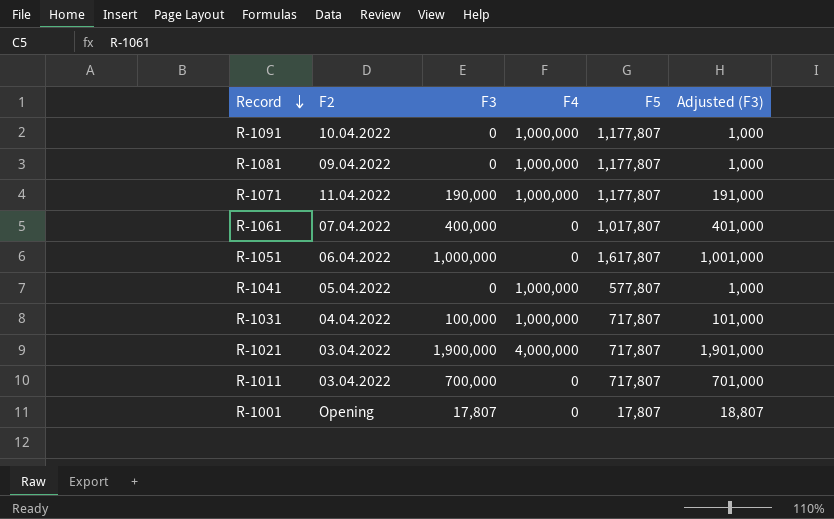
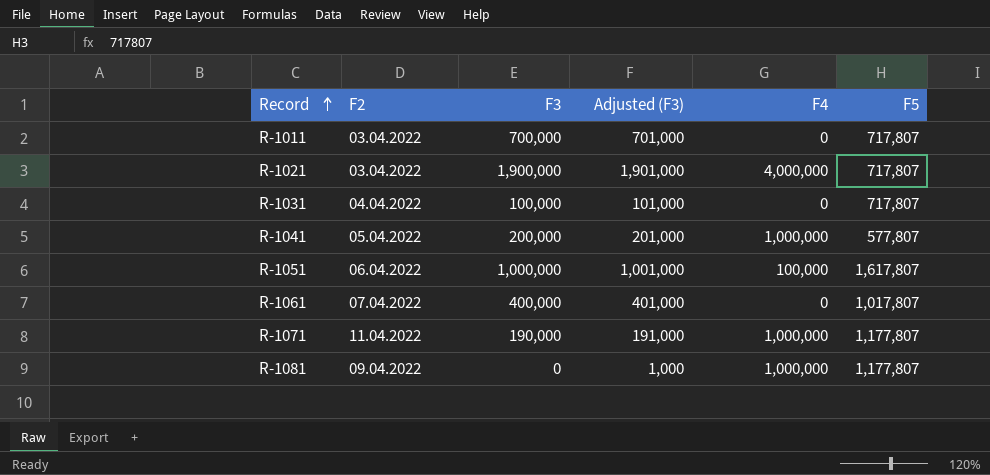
row order: Record descending -> Record ascending
column Adjusted (F3) | position: 6 -> 4
row R-1091: 10.04.2022 | 0 | 1,000,000 | 1,177,807 | 1,000 -> none
row R-1001: Opening | 17,807 | 0 | 17,807 | 18,807 -> none
R-1031 | F4: 1,000,000 -> 0
R-1041 | F3: 0 -> 200,000
R-1041 | Adjusted (F3): 1,000 -> 201,000
R-1051 | F4: 0 -> 100,000

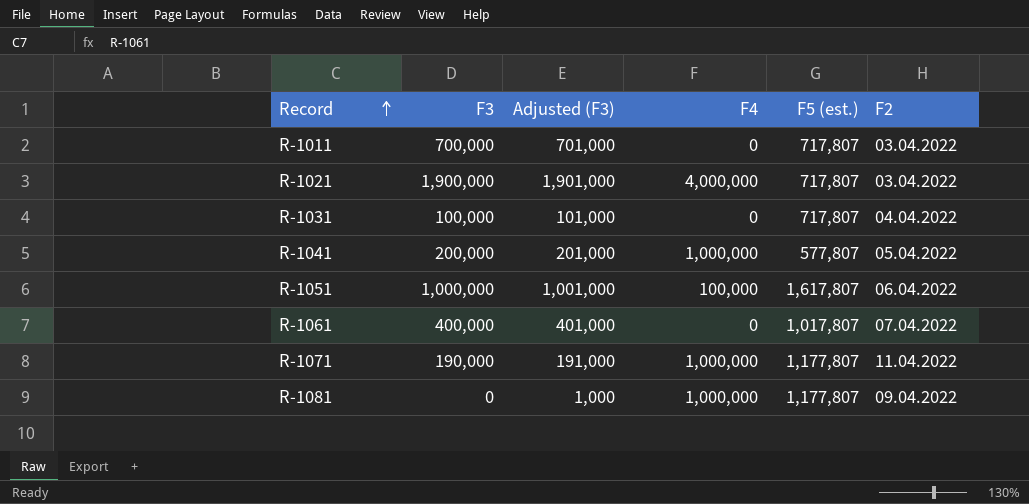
column name: F5 -> F5 (est.)
column F2 | position: 2 -> 6

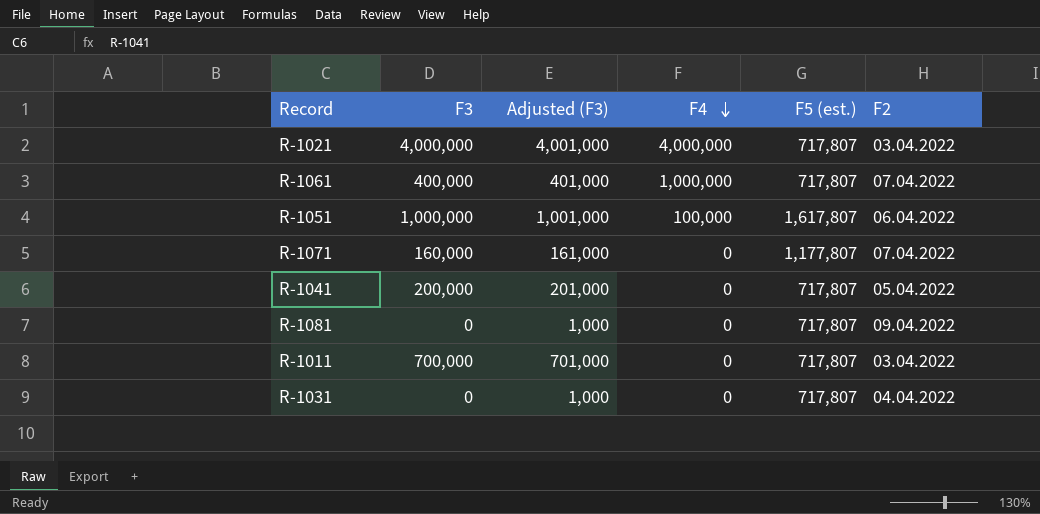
row order: Record ascending -> F4 descending
R-1021 | F3: 1,900,000 -> 4,000,000
R-1021 | Adjusted (F3): 1,901,000 -> 4,001,000
R-1061 | F4: 0 -> 1,000,000
R-1061 | F5 (est.): 1,017,807 -> 717,807
R-1071 | F3: 190,000 -> 160,000
R-1071 | Adjusted (F3): 191,000 -> 161,000
R-1071 | F4: 1,000,000 -> 0
R-1071 | F2: 11.04.2022 -> 07.04.2022
R-1041 | F4: 1,000,000 -> 0
R-1041 | F5 (est.): 577,807 -> 717,807
R-1081 | F4: 1,000,000 -> 0
R-1081 | F5 (est.): 1,177,807 -> 717,807
R-1031 | F3: 100,000 -> 0
R-1031 | Adjusted (F3): 101,000 -> 1,000

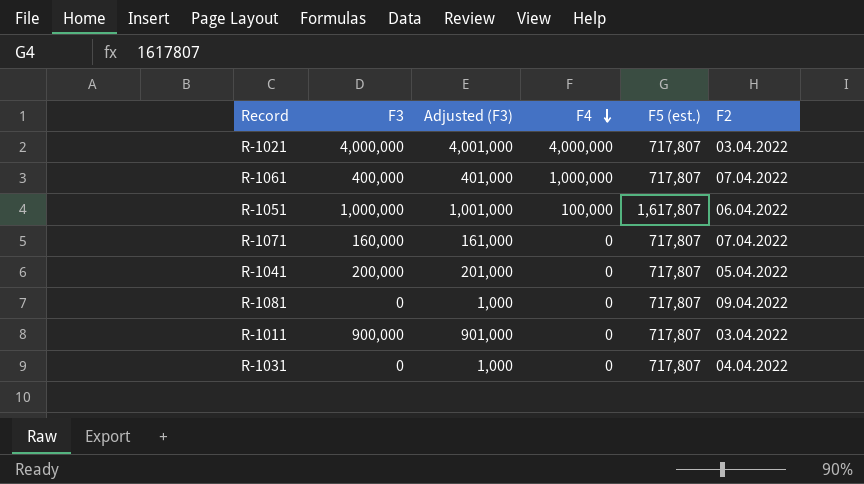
R-1071 | F5 (est.): 1,177,807 -> 717,807
R-1011 | F3: 700,000 -> 900,000
R-1011 | Adjusted (F3): 701,000 -> 901,000

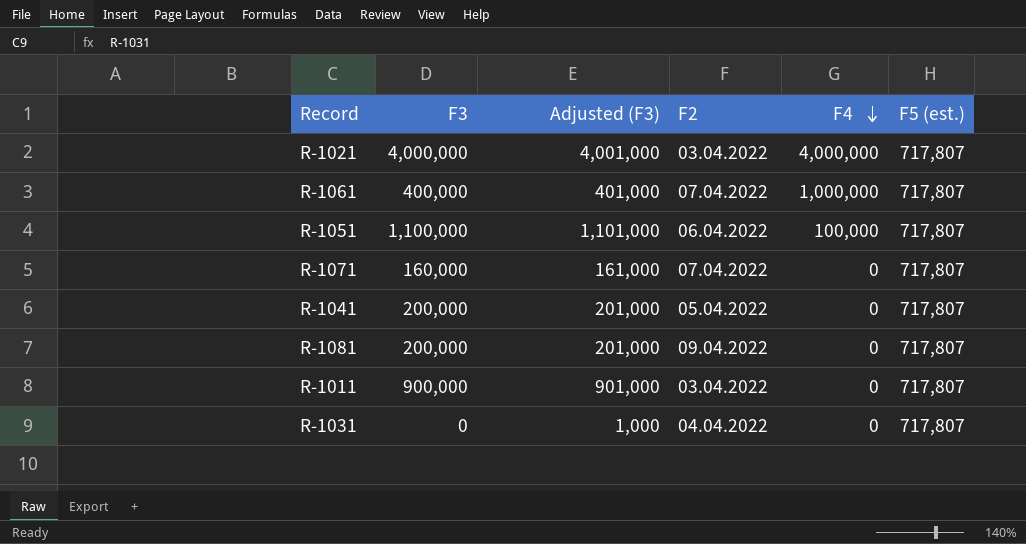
column F2 | position: 6 -> 4
R-1051 | F3: 1,000,000 -> 1,100,000
R-1051 | Adjusted (F3): 1,001,000 -> 1,101,000
R-1051 | F5 (est.): 1,617,807 -> 717,807
R-1081 | F3: 0 -> 200,000
R-1081 | Adjusted (F3): 1,000 -> 201,000

